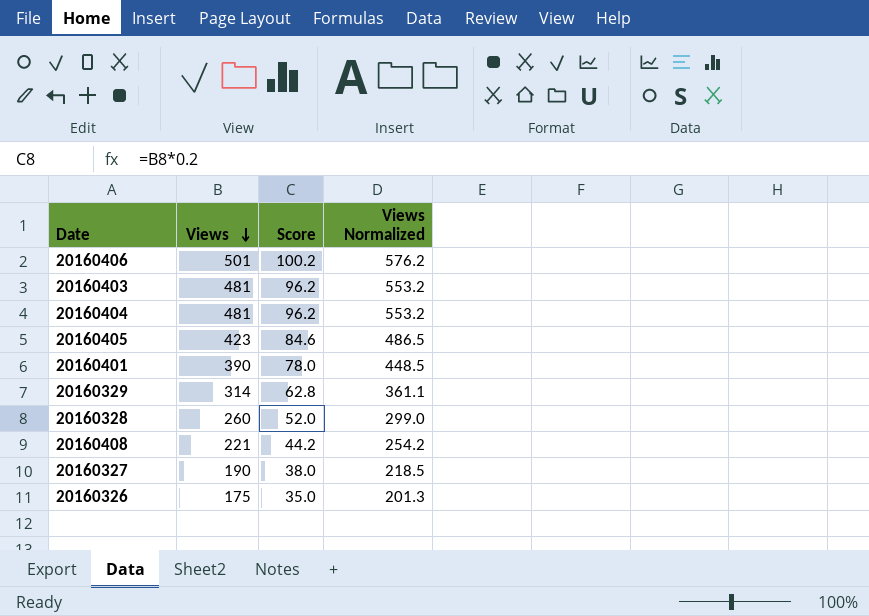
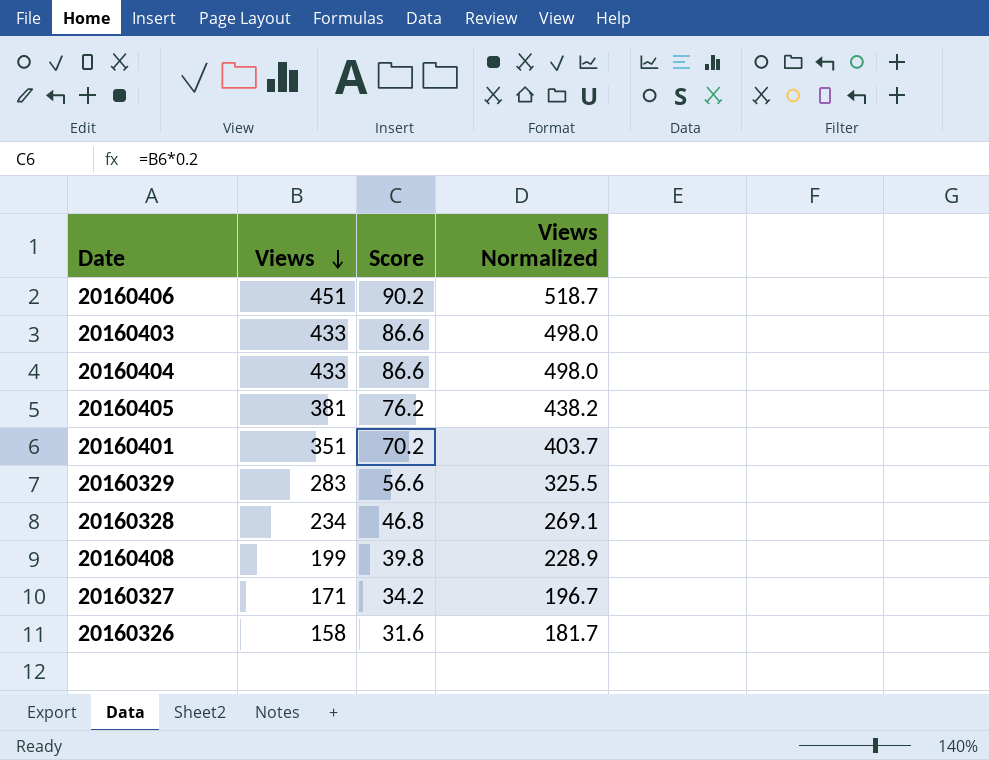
20160406 | Views: 501 -> 451
20160406 | Score: 100.2 -> 90.2
20160406 | Views Normalized: 576.2 -> 518.7
20160403 | Views: 481 -> 433
20160403 | Score: 96.2 -> 86.6
20160403 | Views Normalized: 553.2 -> 498.0
20160404 | Views: 481 -> 433
20160404 | Score: 96.2 -> 86.6
20160404 | Views Normalized: 553.2 -> 498.0
20160405 | Views: 423 -> 381
20160405 | Score: 84.6 -> 76.2
20160405 | Views Normalized: 486.5 -> 438.2
20160401 | Views: 390 -> 351
20160401 | Score: 78.0 -> 70.2
20160401 | Views Normalized: 448.5 -> 403.7
20160329 | Views: 314 -> 283
20160329 | Score: 62.8 -> 56.6
20160329 | Views Normalized: 361.1 -> 325.5
20160328 | Views: 260 -> 234
20160328 | Score: 52.0 -> 46.8
20160328 | Views Normalized: 299.0 -> 269.1
20160408 | Views: 221 -> 199
20160408 | Score: 44.2 -> 39.8
20160408 | Views Normalized: 254.2 -> 228.9
20160327 | Views: 190 -> 171
20160327 | Score: 38.0 -> 34.2
20160327 | Views Normalized: 218.5 -> 196.7
20160326 | Views: 175 -> 158
20160326 | Score: 35.0 -> 31.6
20160326 | Views Normalized: 201.3 -> 181.7

